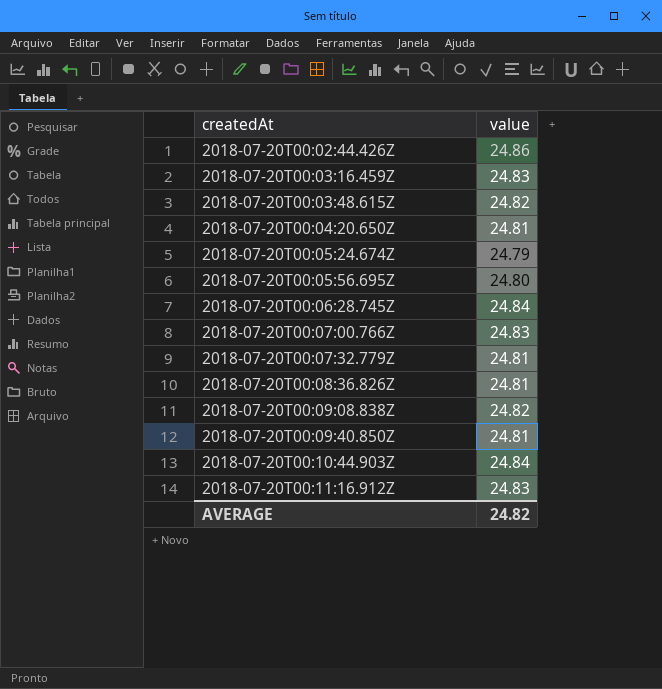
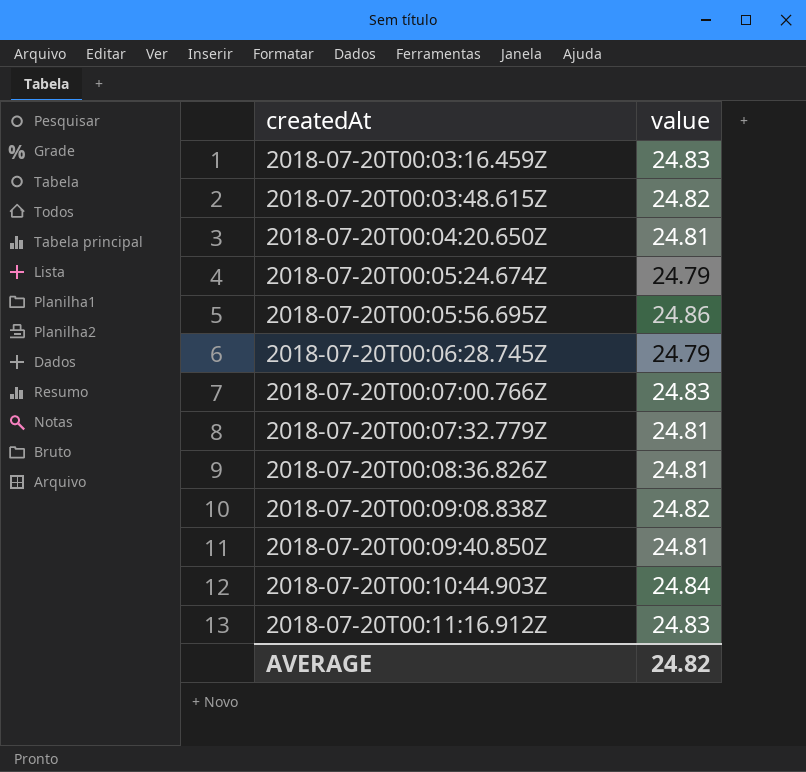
row 2018-07-20T00:02:44.426Z: 24.86 -> none
2018-07-20T00:05:56.695Z | value: 24.80 -> 24.86
2018-07-20T00:06:28.745Z | value: 24.84 -> 24.79

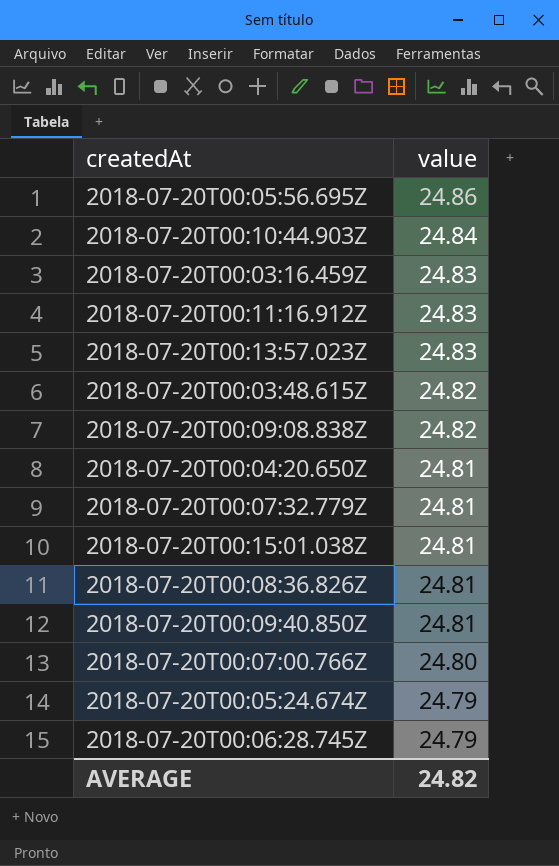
row order: createdAt ascending -> value descending
row 2018-07-20T00:13:57.023Z: none -> 24.83
row 2018-07-20T00:15:01.038Z: none -> 24.81
2018-07-20T00:07:00.766Z | value: 24.83 -> 24.80

